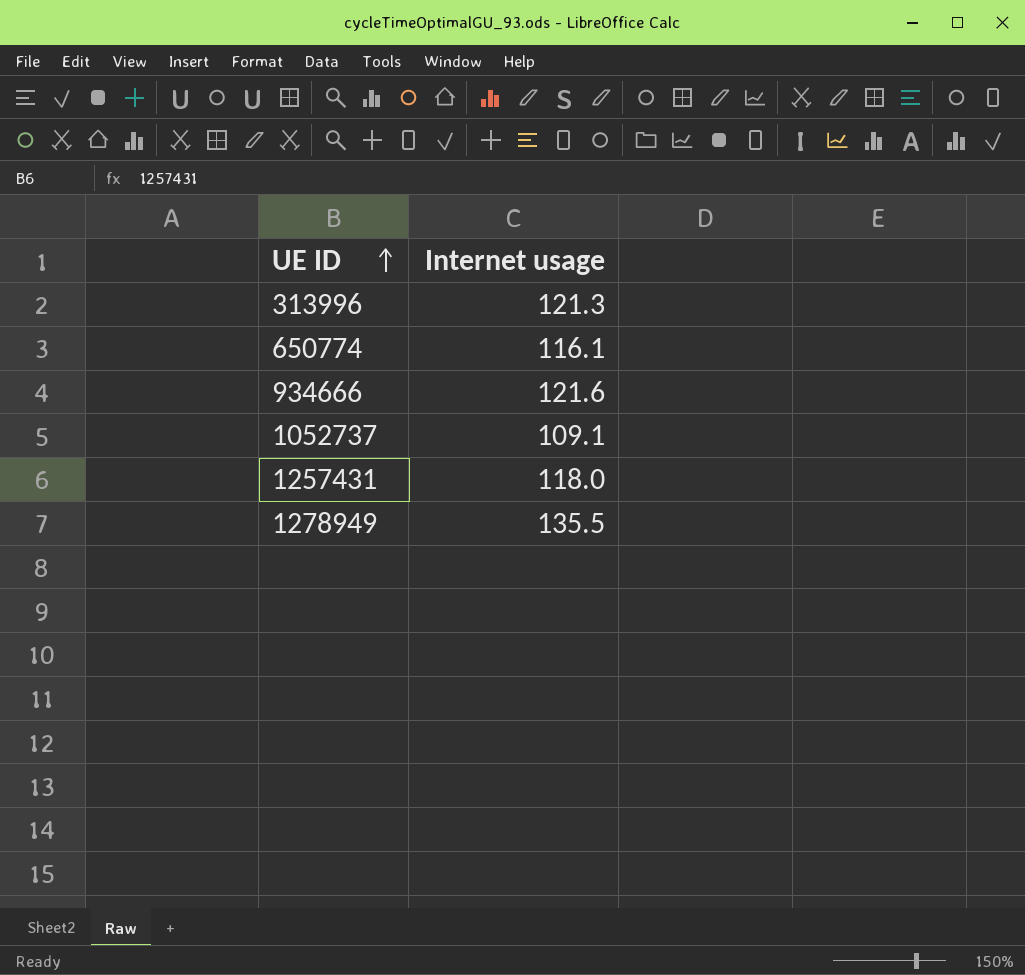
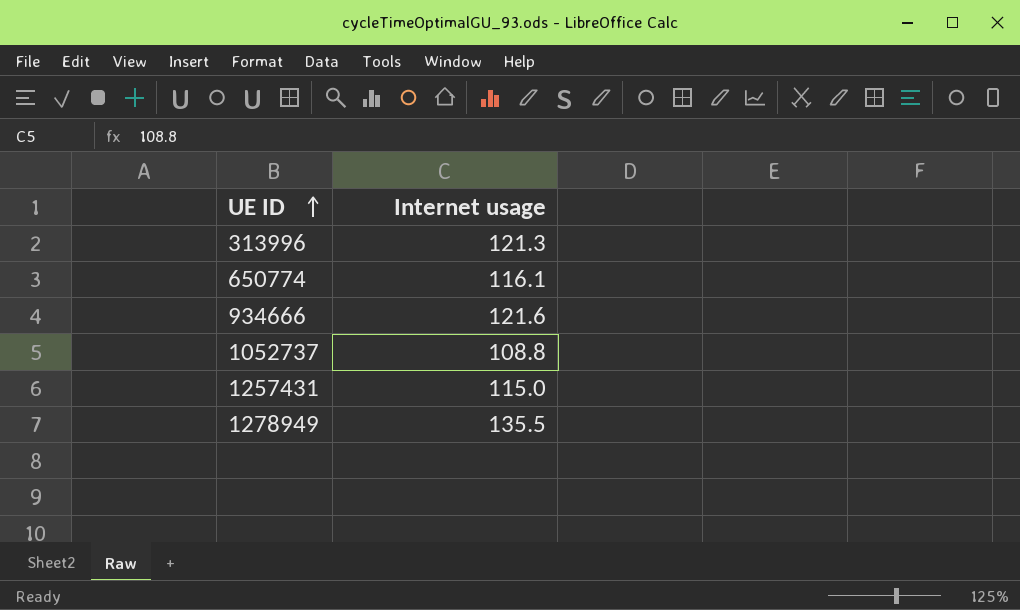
1052737 | Internet usage: 109.1 -> 108.8
1257431 | Internet usage: 118.0 -> 115.0

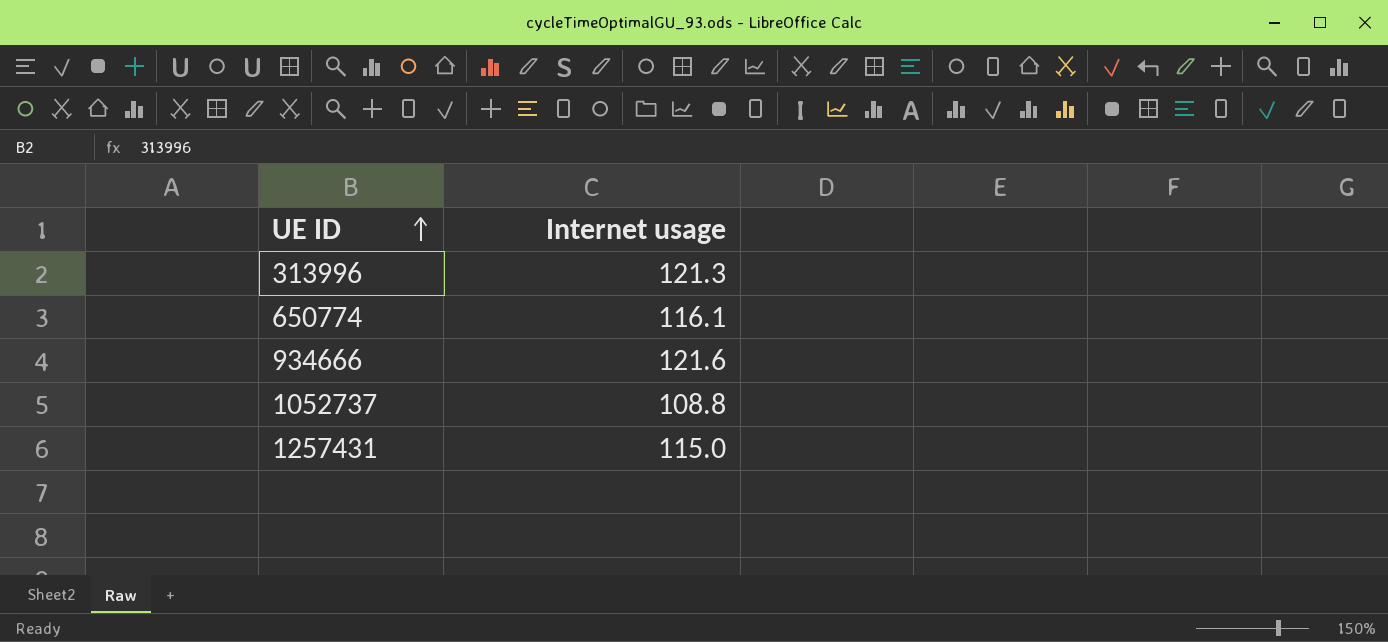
row 1278949: 135.5 -> none

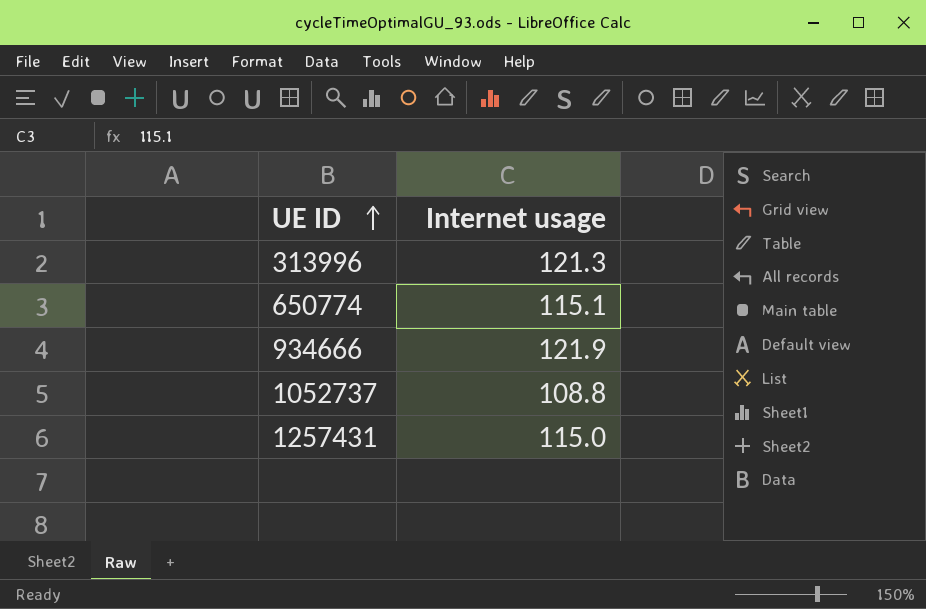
650774 | Internet usage: 116.1 -> 115.1
934666 | Internet usage: 121.6 -> 121.9

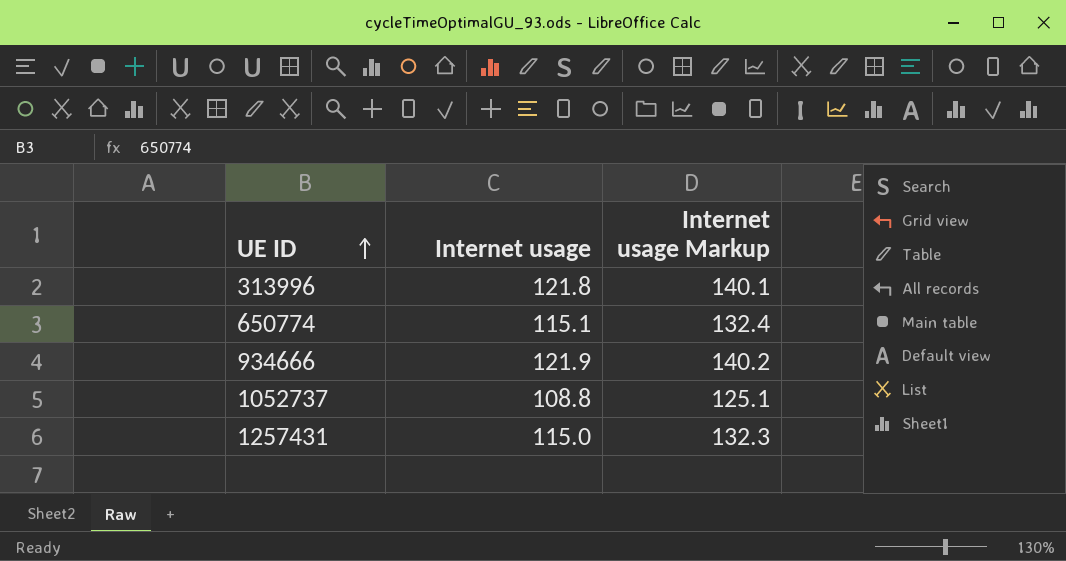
column Internet usage Markup | formula: none -> [Internet usage] * 1.15
313996 | Internet usage: 121.3 -> 121.8

